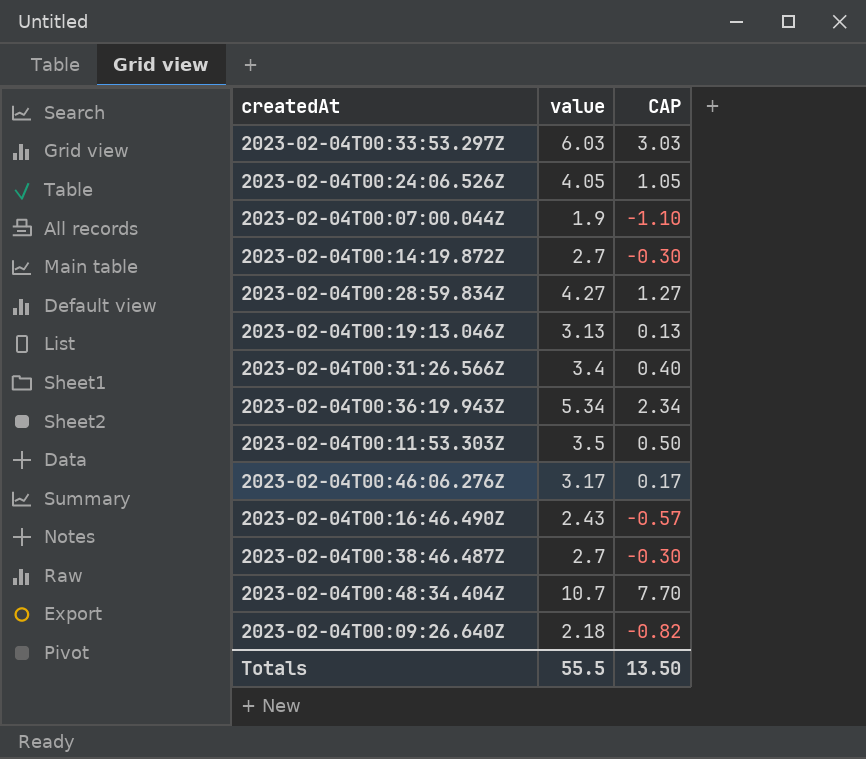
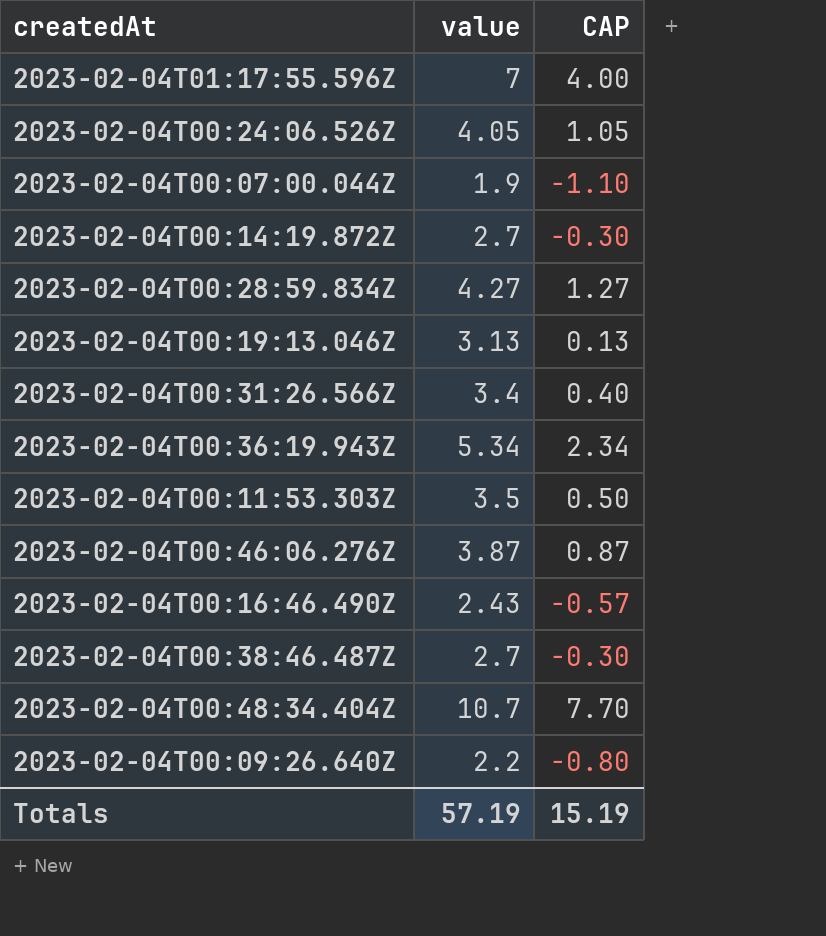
row 2023-02-04T00:33:53.297Z: 6.03 | 3.03 -> none
row 2023-02-04T01:17:55.596Z: none -> 7 | 4.00
2023-02-04T00:46:06.276Z | value: 3.17 -> 3.87
2023-02-04T00:46:06.276Z | CAP: 0.17 -> 0.87
2023-02-04T00:09:26.640Z | value: 2.18 -> 2.2
2023-02-04T00:09:26.640Z | CAP: -0.82 -> -0.80
Totals | value: 55.5 -> 57.19
Totals | CAP: 13.50 -> 15.19

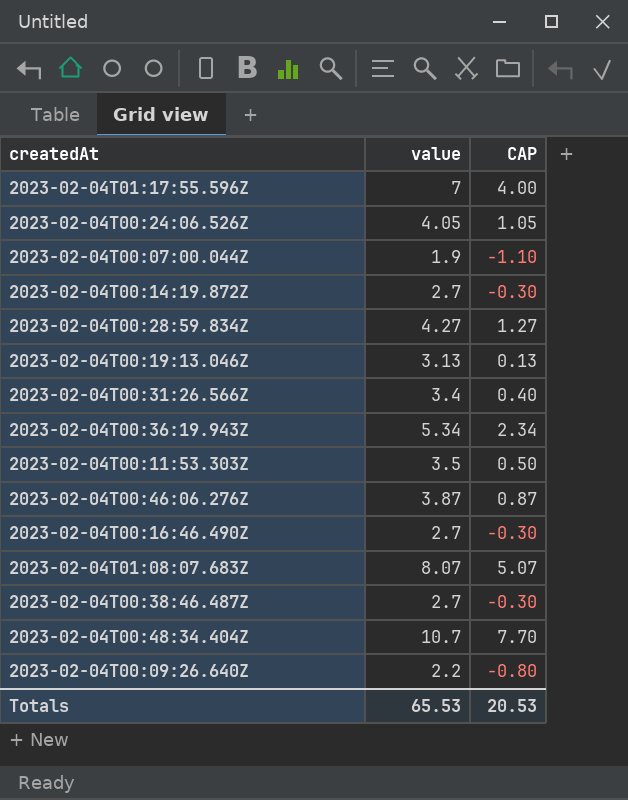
2023-02-04T00:16:46.490Z | value: 2.43 -> 2.7
2023-02-04T00:16:46.490Z | CAP: -0.57 -> -0.30
row 2023-02-04T01:08:07.683Z: none -> 8.07 | 5.07
Totals | value: 57.19 -> 65.53
Totals | CAP: 15.19 -> 20.53

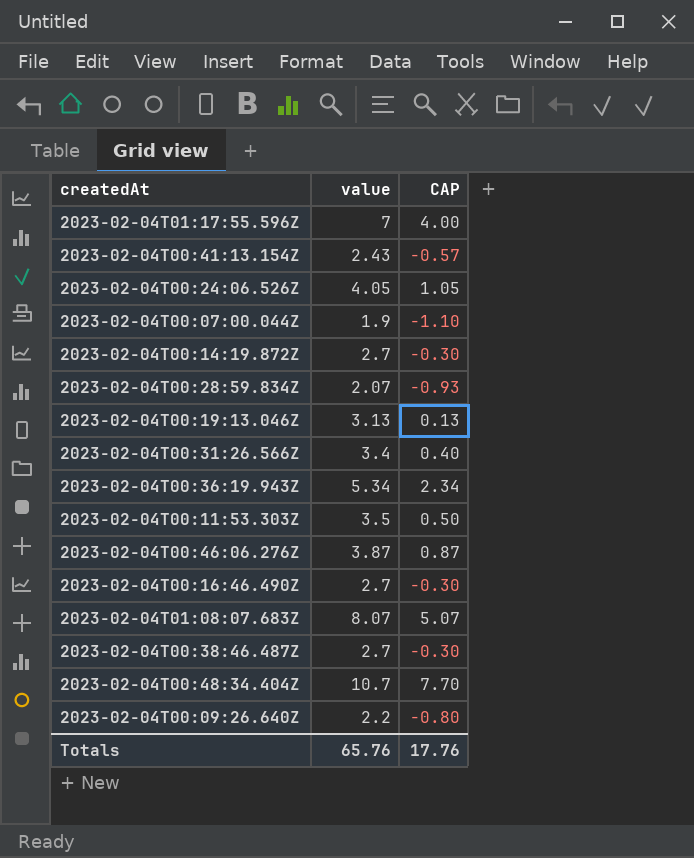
row 2023-02-04T00:41:13.154Z: none -> 2.43 | -0.57
2023-02-04T00:28:59.834Z | value: 4.27 -> 2.07
2023-02-04T00:28:59.834Z | CAP: 1.27 -> -0.93
Totals | value: 65.53 -> 65.76
Totals | CAP: 20.53 -> 17.76

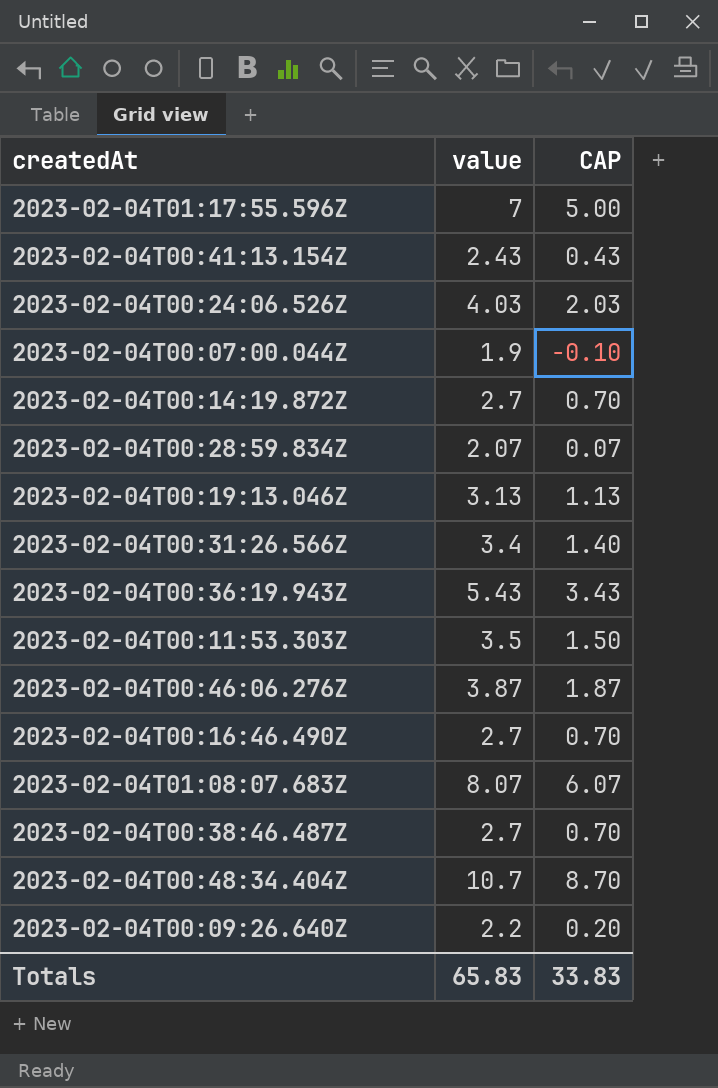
column CAP | formula: [value] - 3 -> [value] - 2
2023-02-04T00:24:06.526Z | value: 4.05 -> 4.03
2023-02-04T00:36:19.943Z | value: 5.34 -> 5.43
Totals | value: 65.76 -> 65.83
Totals | CAP: 17.76 -> 33.83

